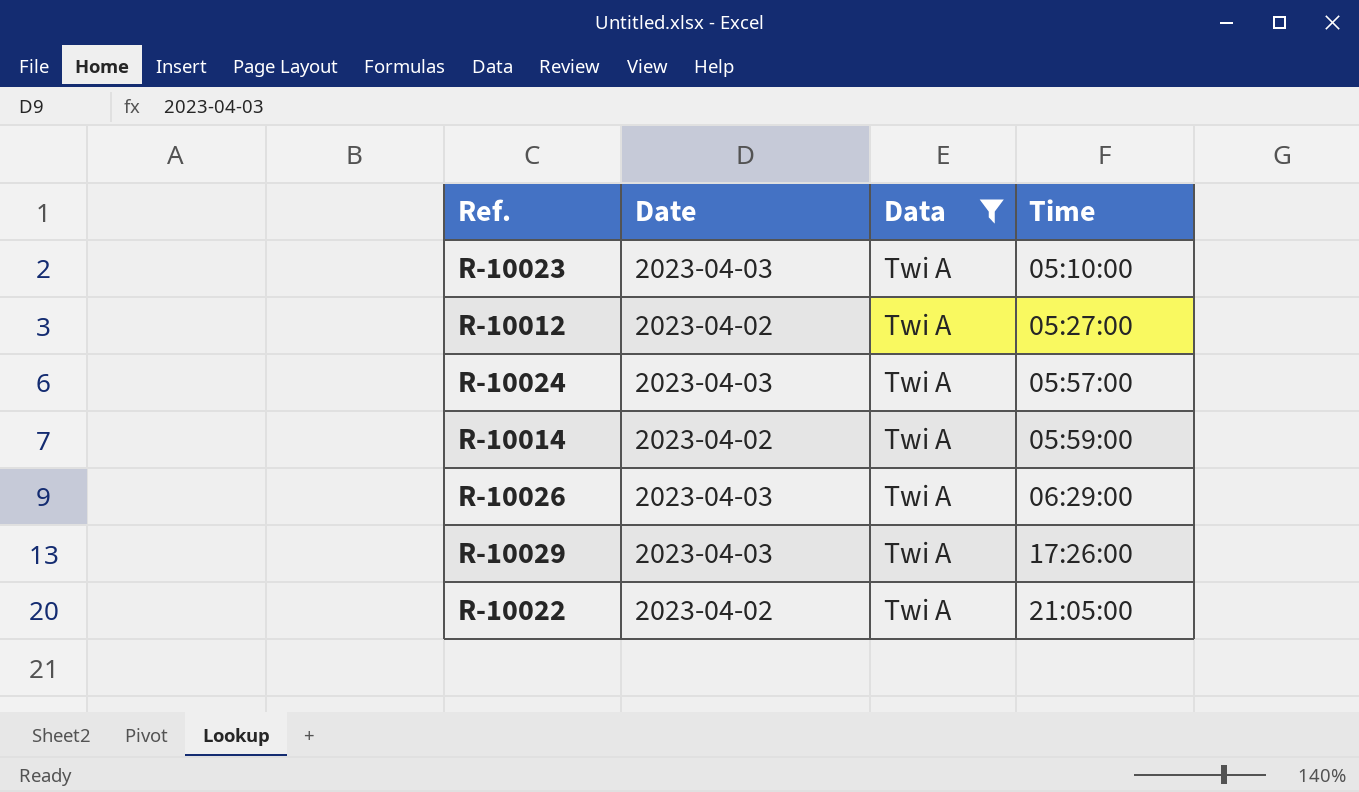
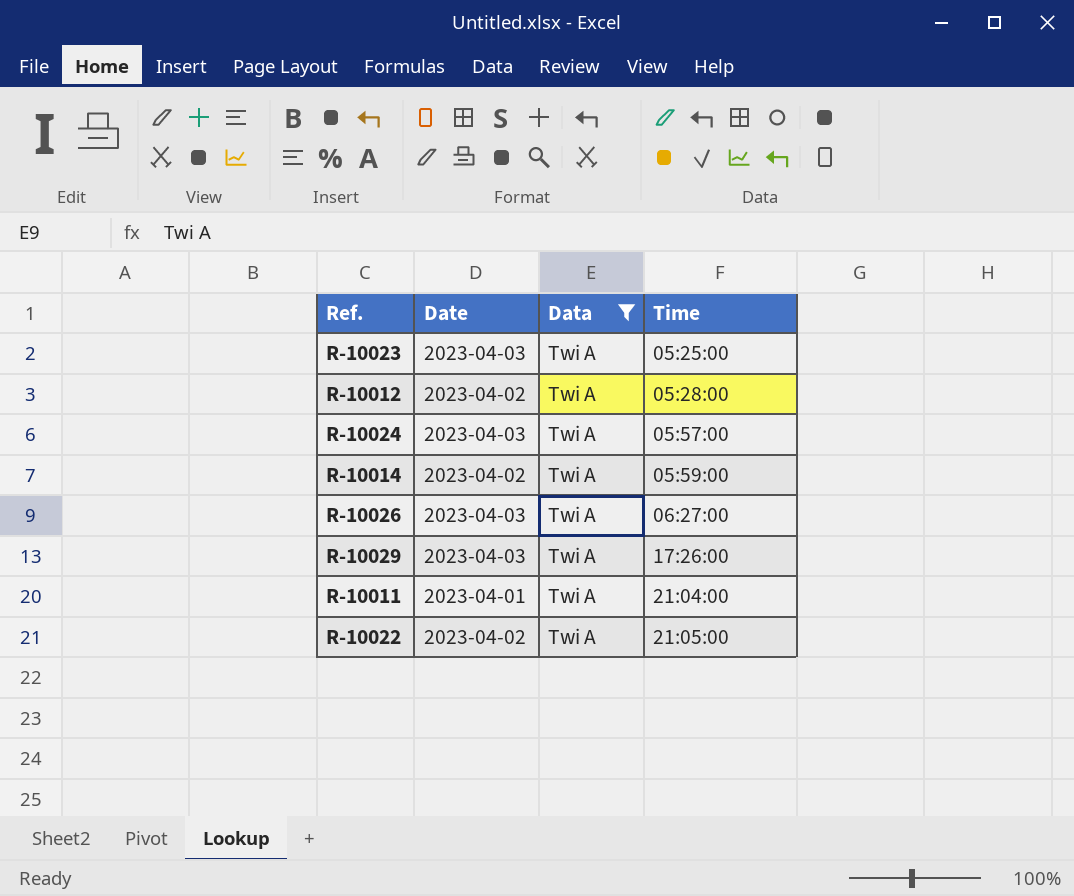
R-10023 | Time: 05:10:00 -> 05:25:00
R-10012 | Time: 05:27:00 -> 05:28:00
R-10026 | Time: 06:29:00 -> 06:27:00
row R-10011: none -> 2023-04-01 | Twi A | 21:04:00

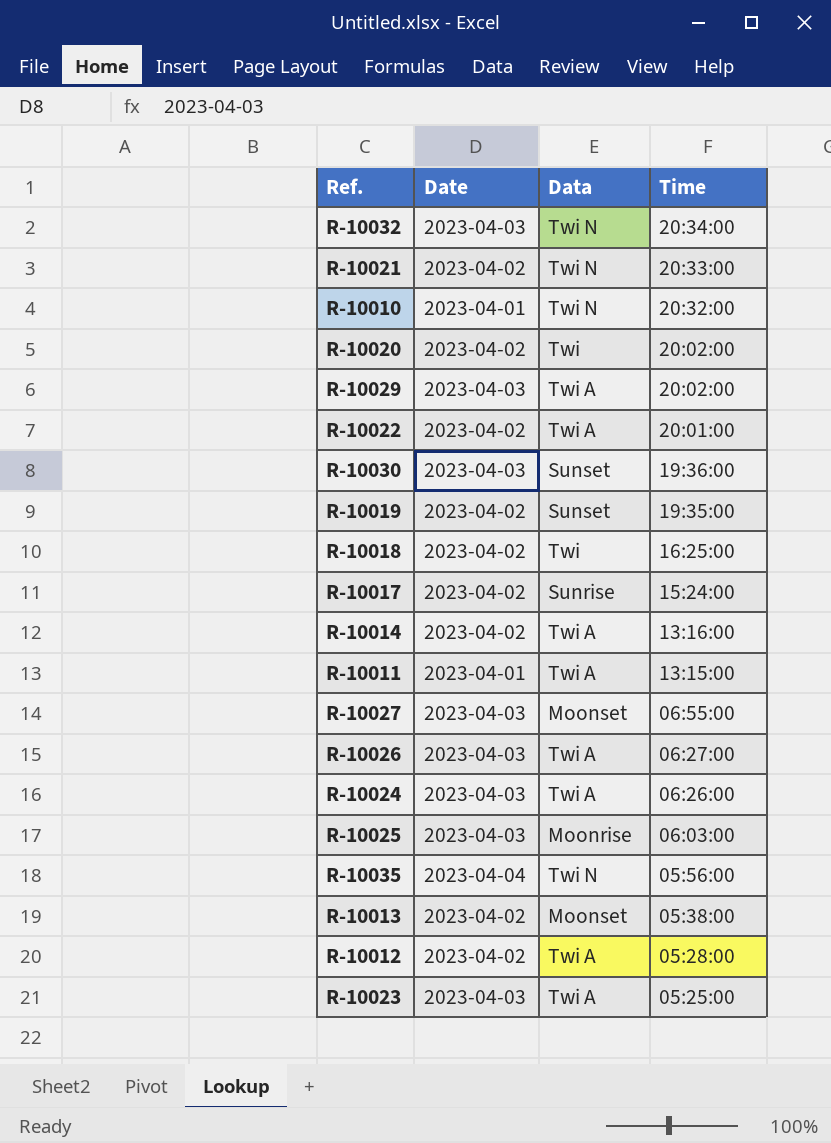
filter: Data = Twi A -> none
row order: Time ascending -> Time descending
R-10029 | Time: 17:26:00 -> 20:02:00
R-10022 | Time: 21:05:00 -> 20:01:00
R-10014 | Time: 05:59:00 -> 13:16:00
R-10011 | Time: 21:04:00 -> 13:15:00
R-10024 | Time: 05:57:00 -> 06:26:00

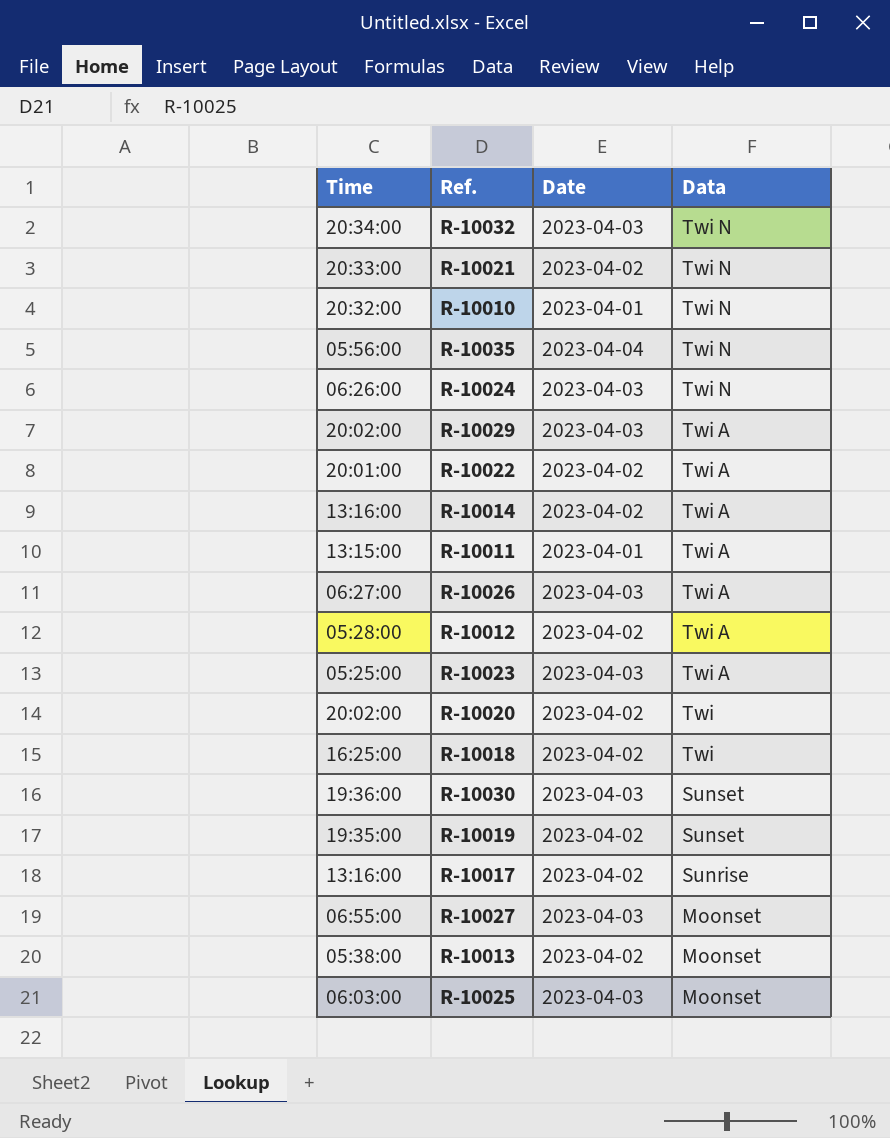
row order: Time descending -> Data descending
column Time | position: 4 -> 1
R-10024 | Data: Twi A -> Twi N
R-10017 | Time: 15:24:00 -> 13:16:00
R-10025 | Data: Moonrise -> Moonset

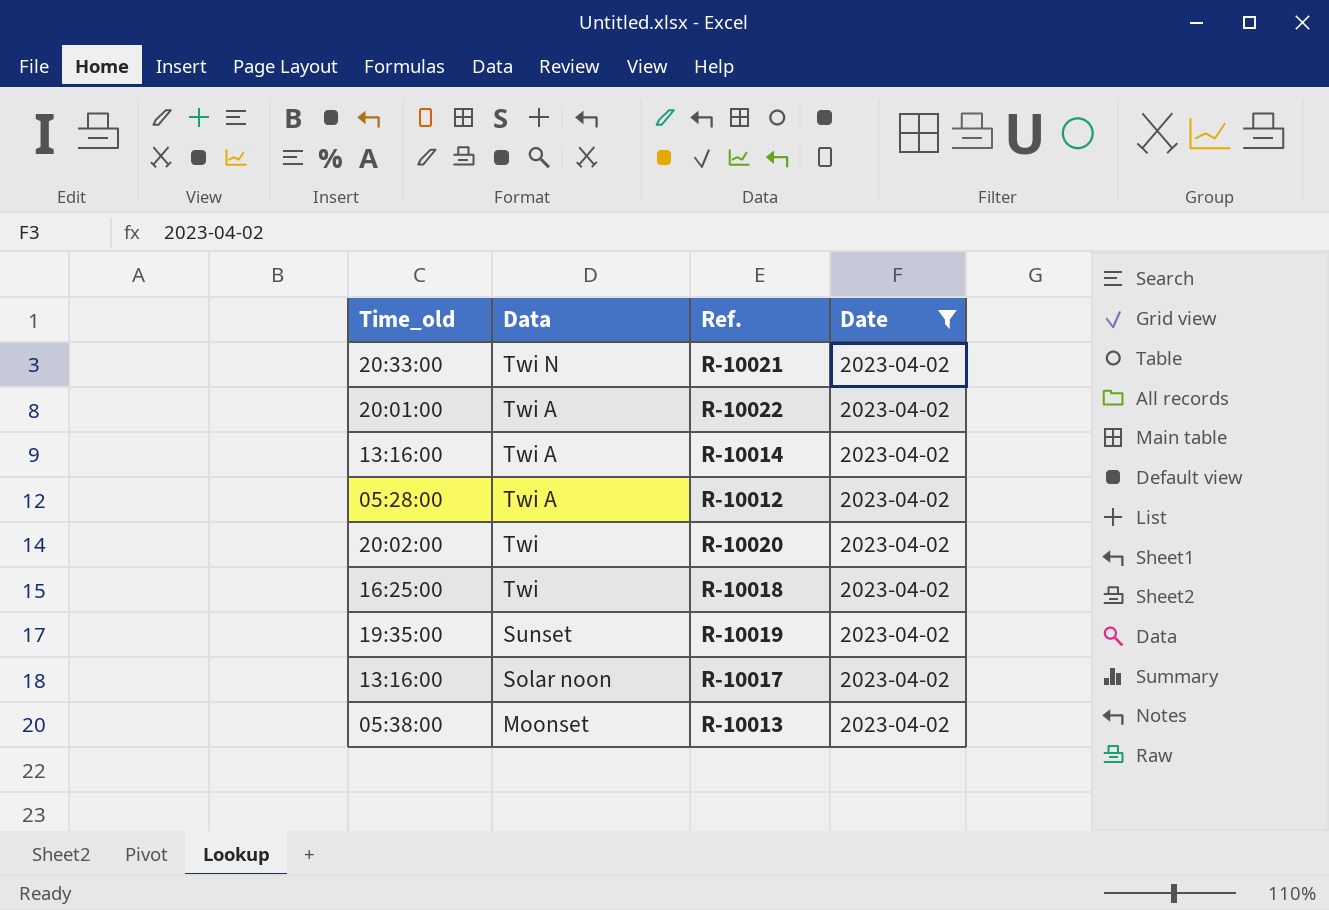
filter: none -> Date = 2023-04-02
column name: Time -> Time_old
column Data | position: 4 -> 2
R-10017 | Data: Sunrise -> Solar noon

